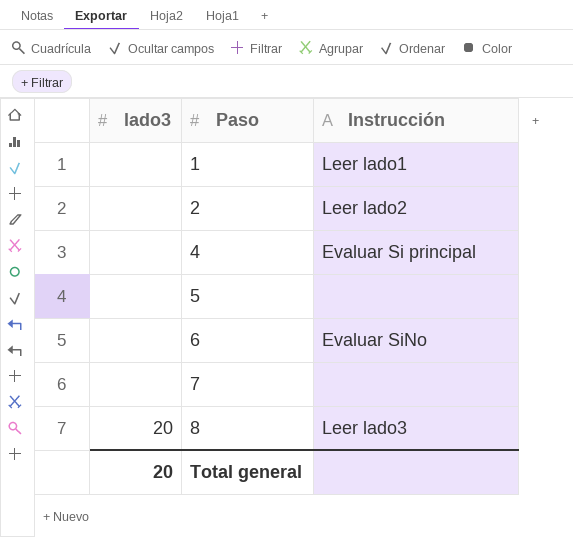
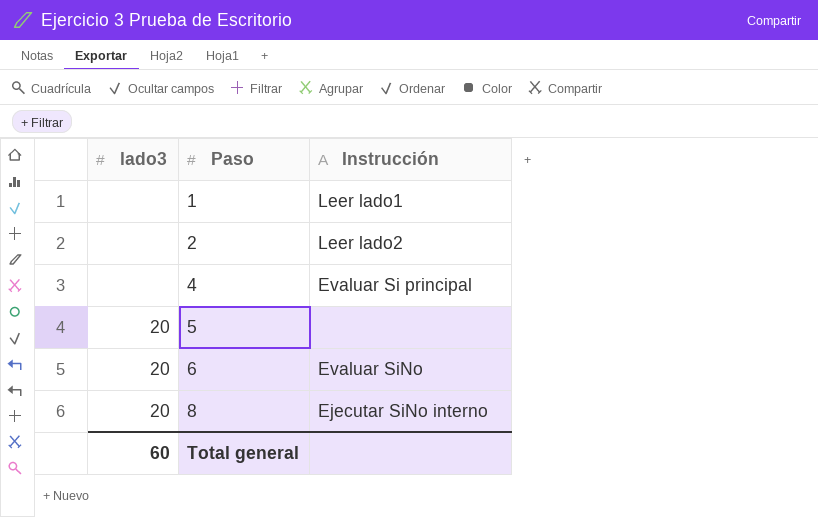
row 7: none | none -> none
5 | lado3: none -> 20
6 | lado3: none -> 20
8 | Instrucción: Leer lado3 -> Ejecutar SiNo interno
Total general | lado3: 20 -> 60

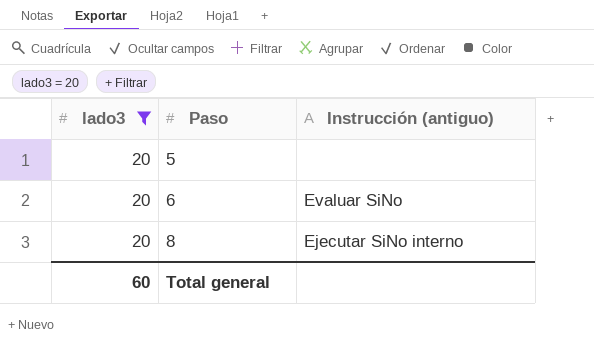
filter: none -> lado3 = 20
column name: Instrucción -> Instrucción (antiguo)

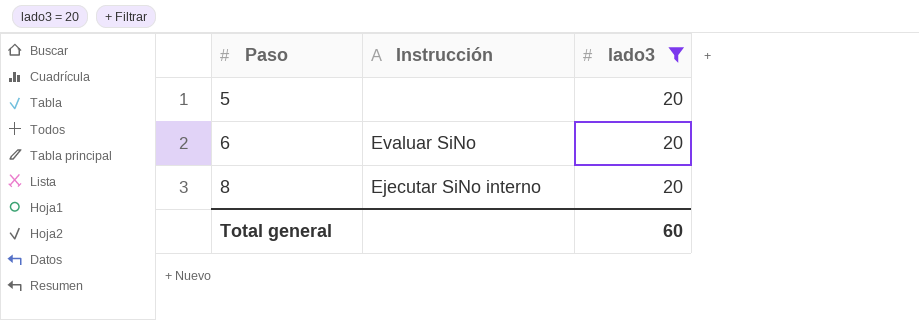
column name: Instrucción (antiguo) -> Instrucción
column lado3 | position: 1 -> 3

